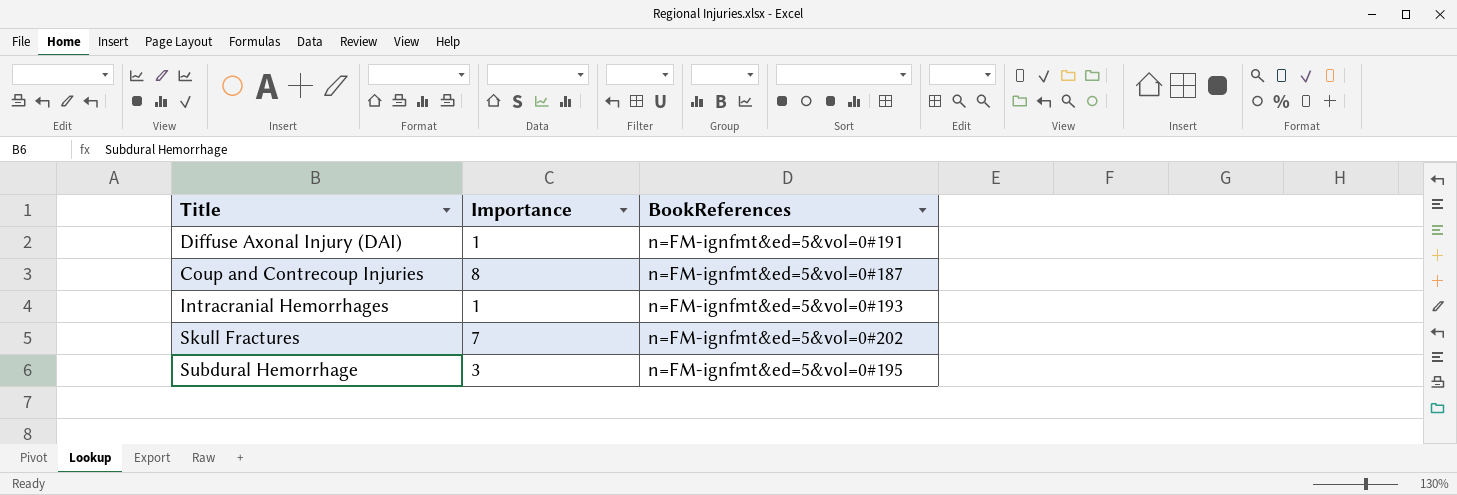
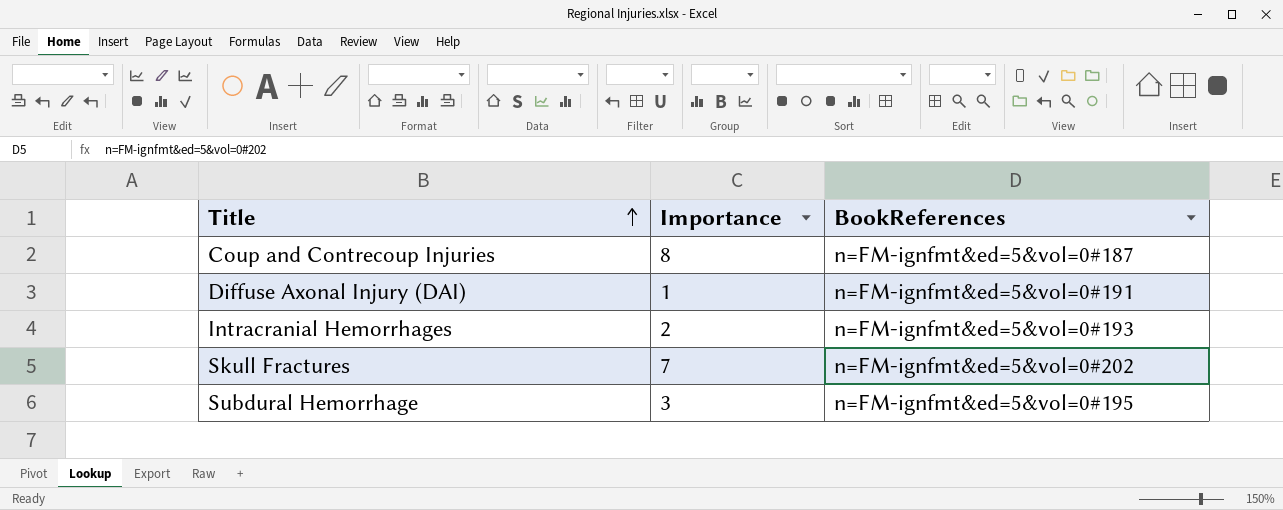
row order: none -> Title ascending
Intracranial Hemorrhages | Importance: 1 -> 2

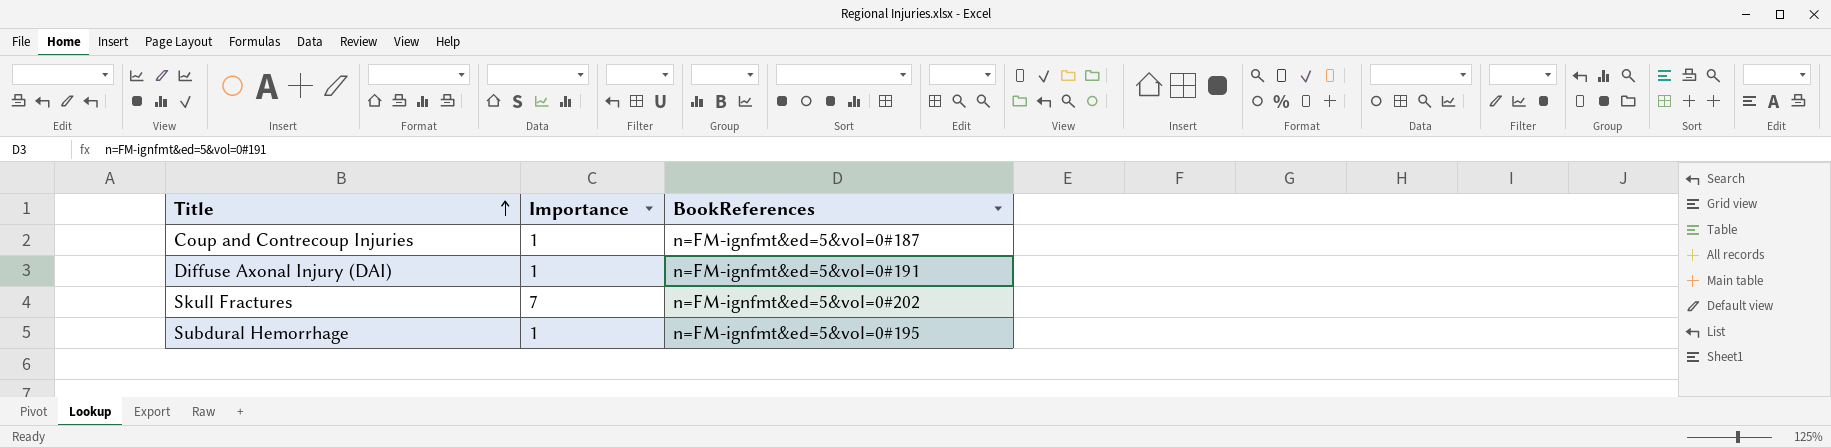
row Intracranial Hemorrhages: 2 | n=FM-ignfmt&ed=5&vol=0#193 -> none
Coup and Contrecoup Injuries | Importance: 8 -> 1
Subdural Hemorrhage | Importance: 3 -> 1

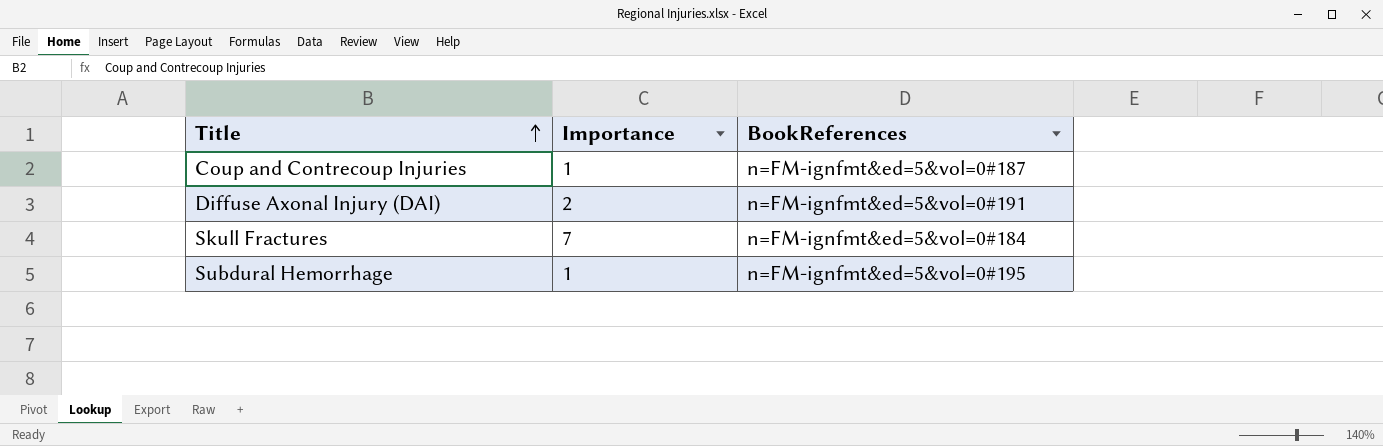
Diffuse Axonal Injury (DAI) | Importance: 1 -> 2
Skull Fractures | BookReferences: n=FM-ignfmt&ed=5&vol=0#202 -> n=FM-ignfmt&ed=5&vol=0#184

